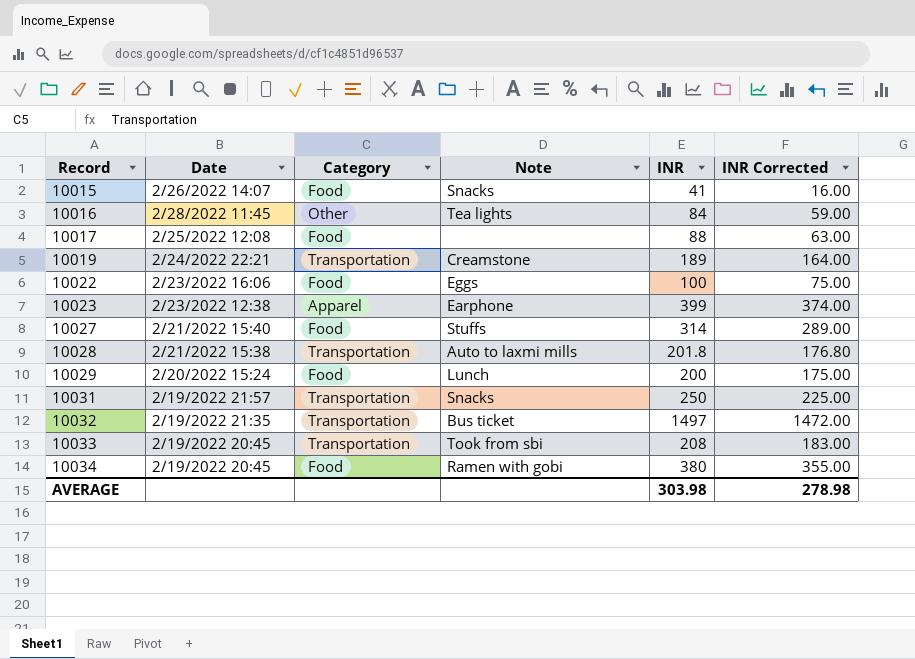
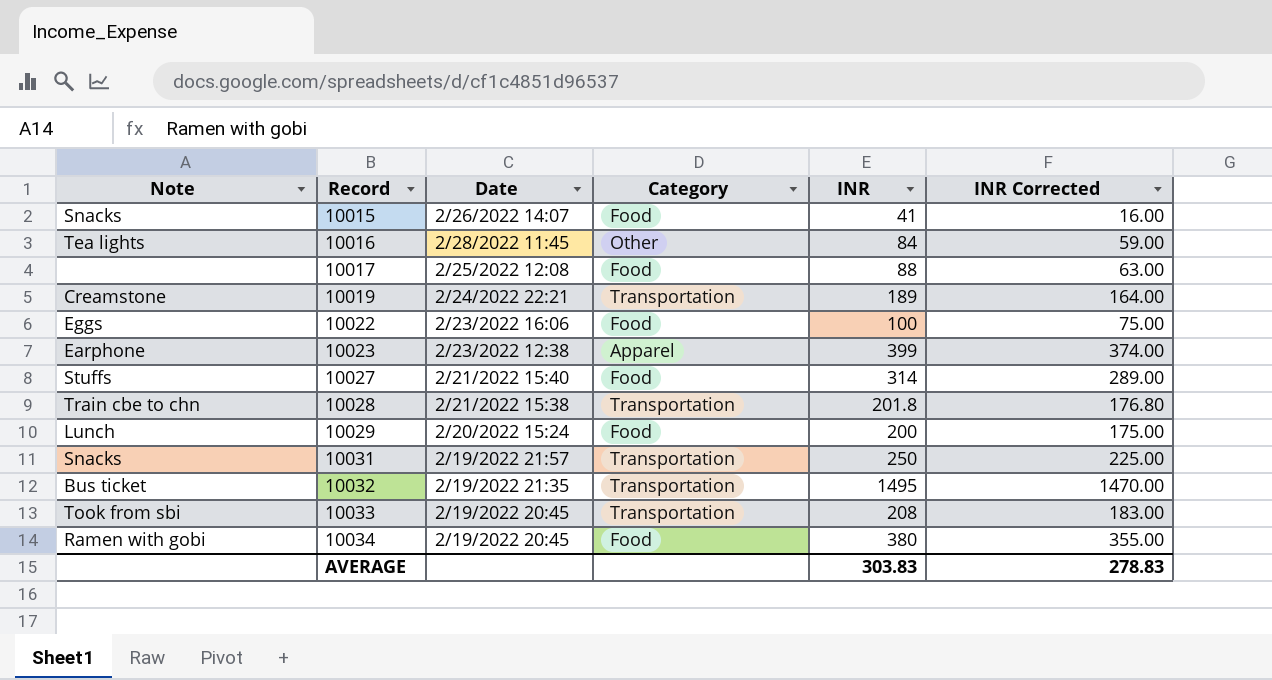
column Note | position: 4 -> 1
10028 | Note: Auto to laxmi mills -> Train cbe to chn
10032 | INR: 1497 -> 1495
10032 | INR Corrected: 1472.00 -> 1470.00
AVERAGE | INR: 303.98 -> 303.83
AVERAGE | INR Corrected: 278.98 -> 278.83

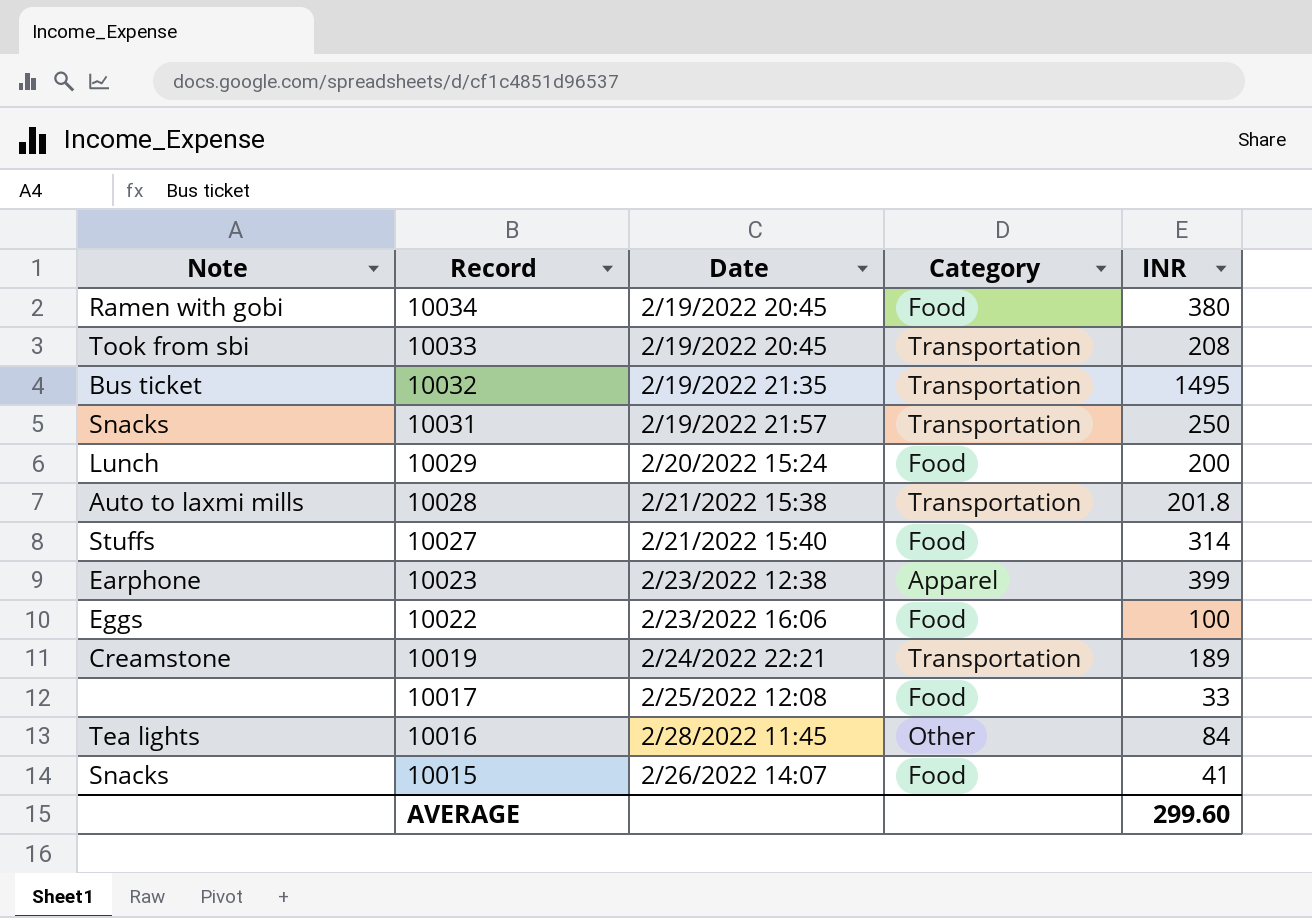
row order: Record ascending -> Record descending
column INR Corrected | formula: [INR] - 25 -> none
10028 | Note: Train cbe to chn -> Auto to laxmi mills
10017 | INR: 88 -> 33
AVERAGE | INR: 303.83 -> 299.60

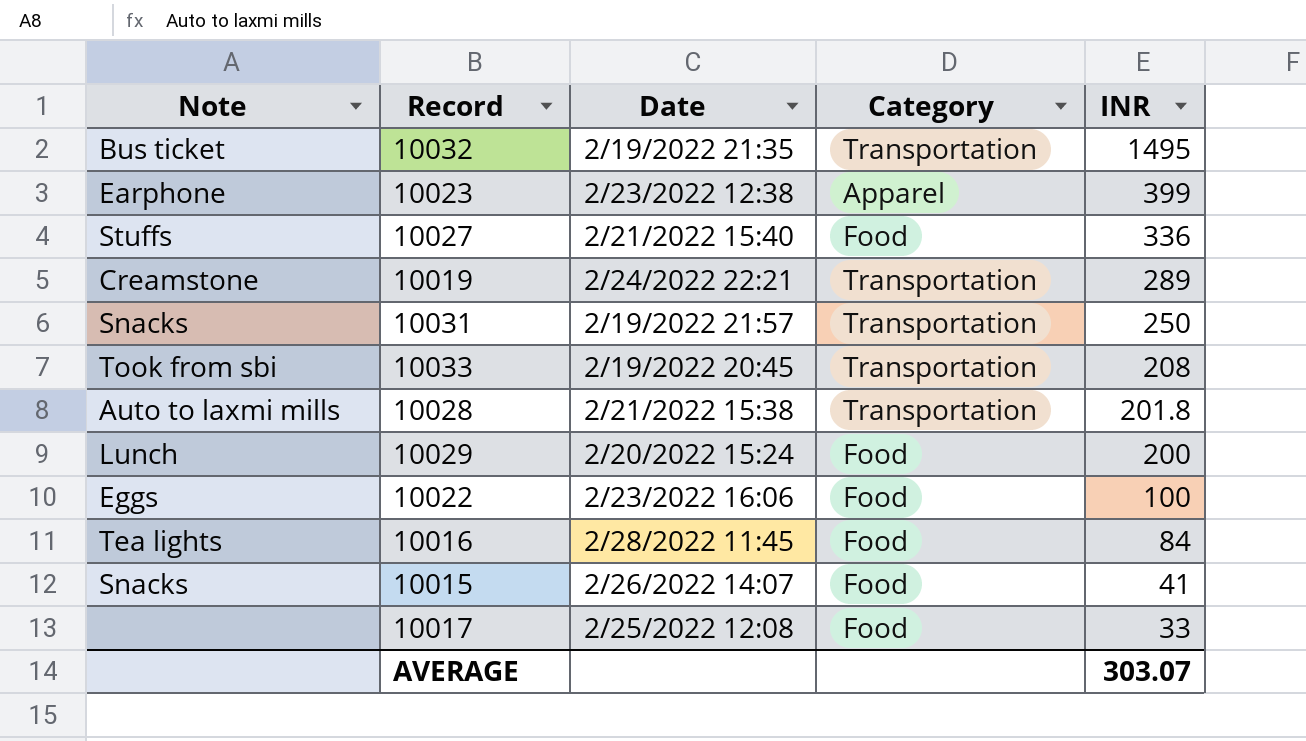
row order: Record descending -> INR descending
row 10034: Ramen with gobi | 2/19/2022 20:45 | Food | 380 -> none
10027 | INR: 314 -> 336
10019 | INR: 189 -> 289
10016 | Category: Other -> Food
AVERAGE | INR: 299.60 -> 303.07

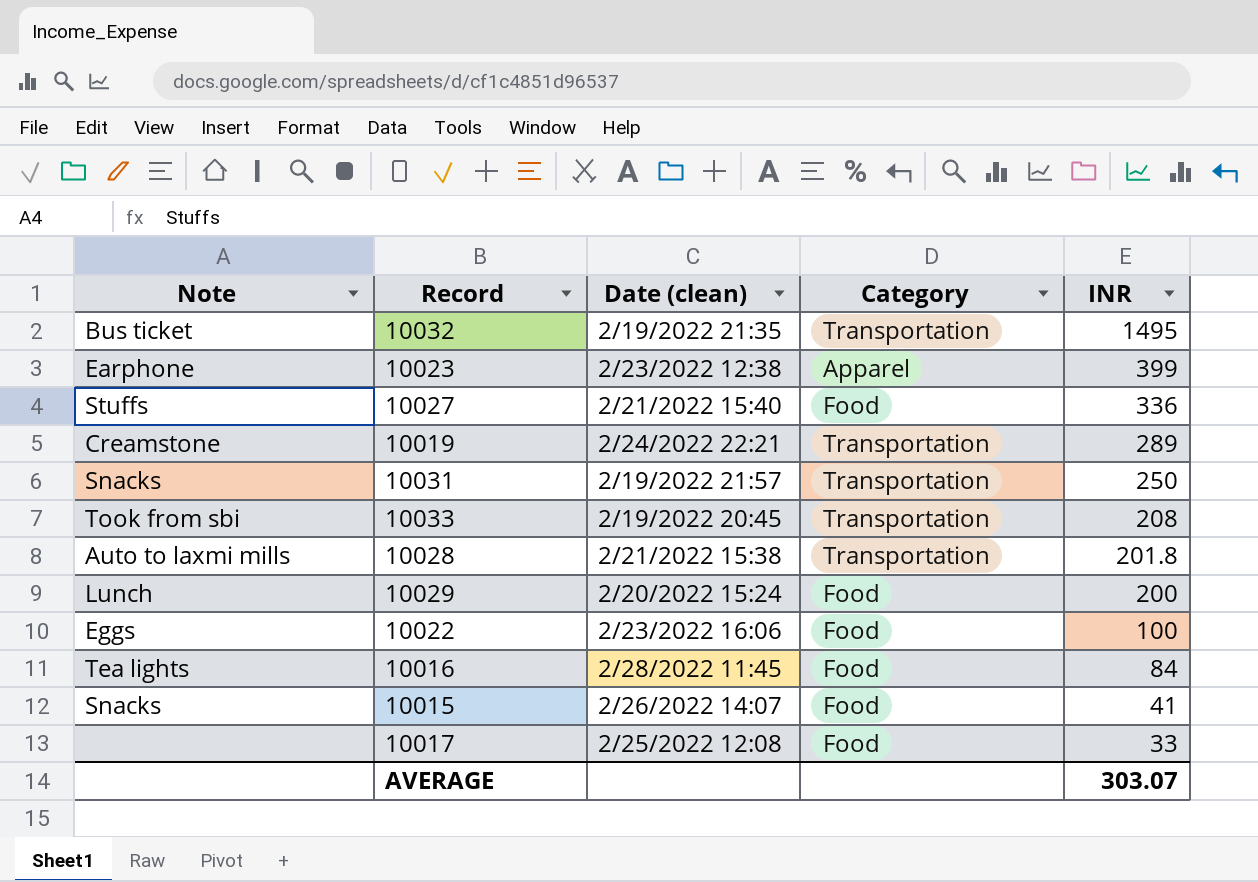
column name: Date -> Date (clean)

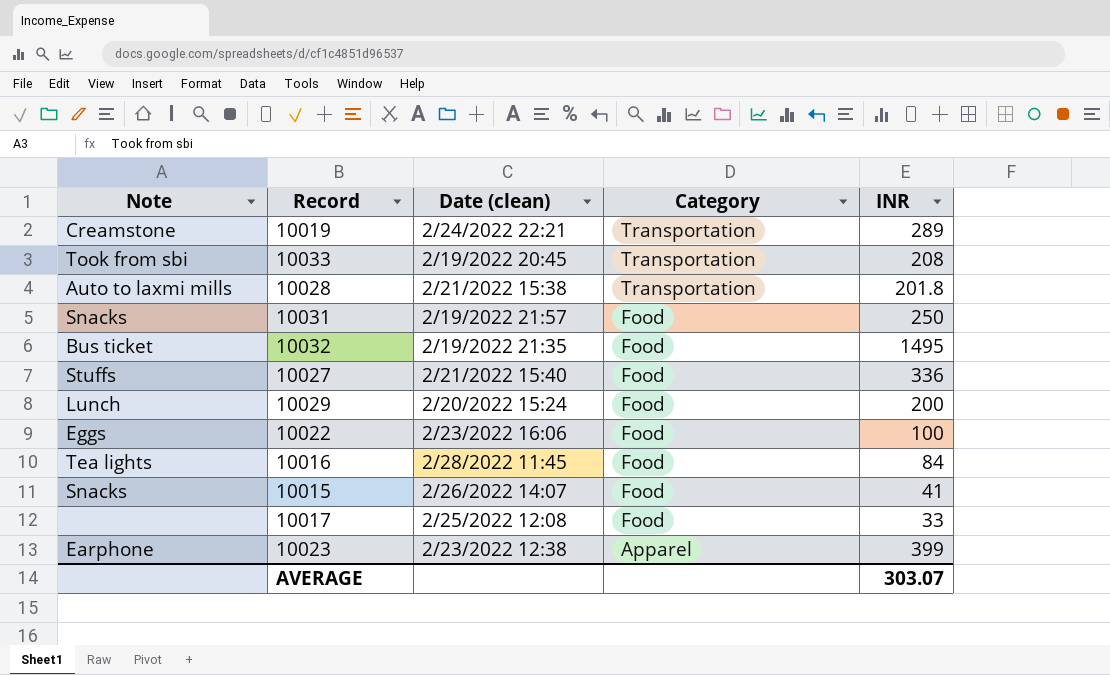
row order: INR descending -> Category descending
10031 | Category: Transportation -> Food
10032 | Category: Transportation -> Food

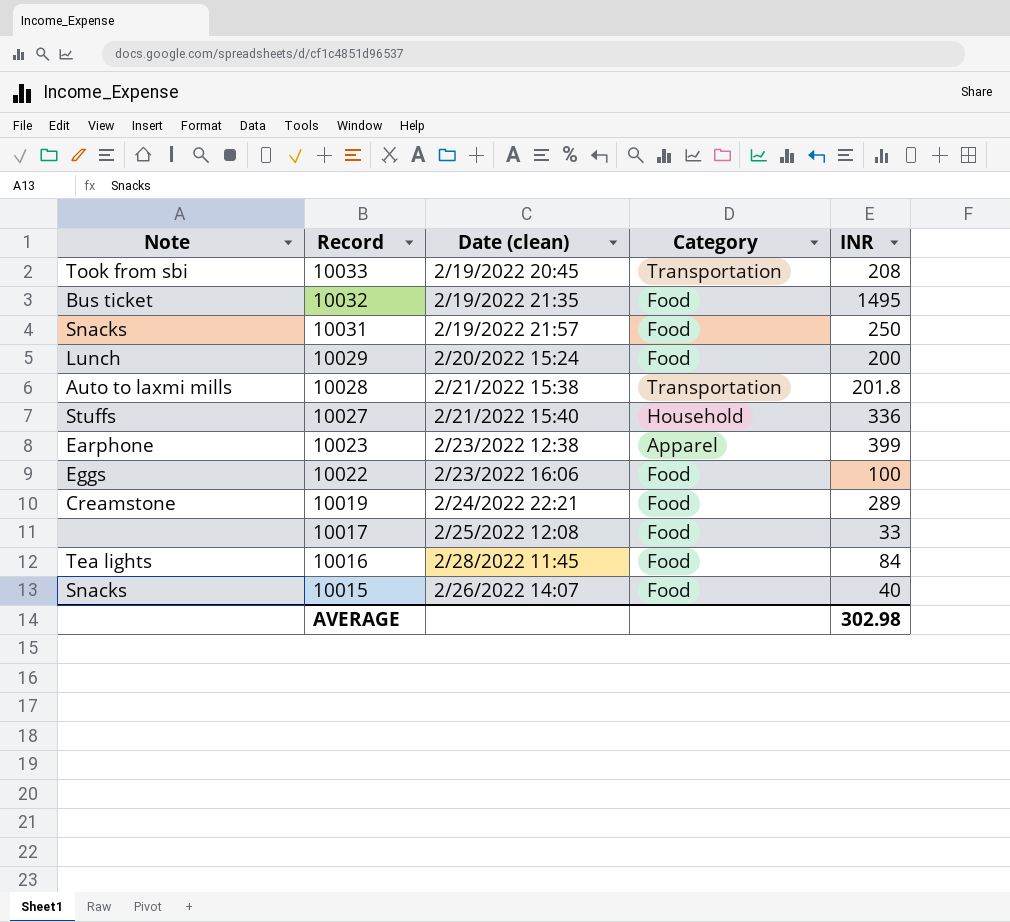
row order: Category descending -> Record descending
10027 | Category: Food -> Household
10019 | Category: Transportation -> Food
10015 | INR: 41 -> 40
AVERAGE | INR: 303.07 -> 302.98

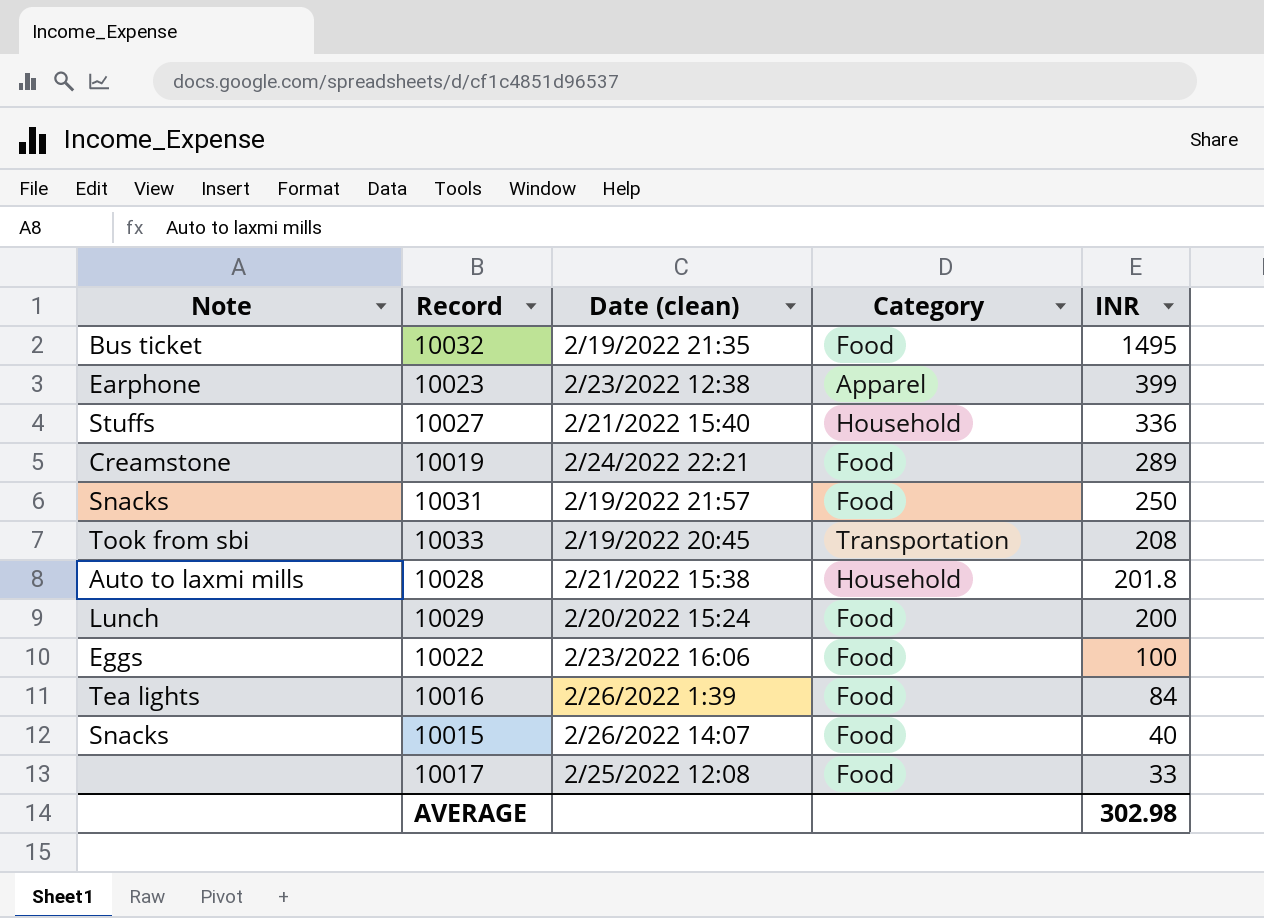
row order: Record descending -> INR descending
10028 | Category: Transportation -> Household
10016 | Date (clean): 2/28/2022 11:45 -> 2/26/2022 1:39

